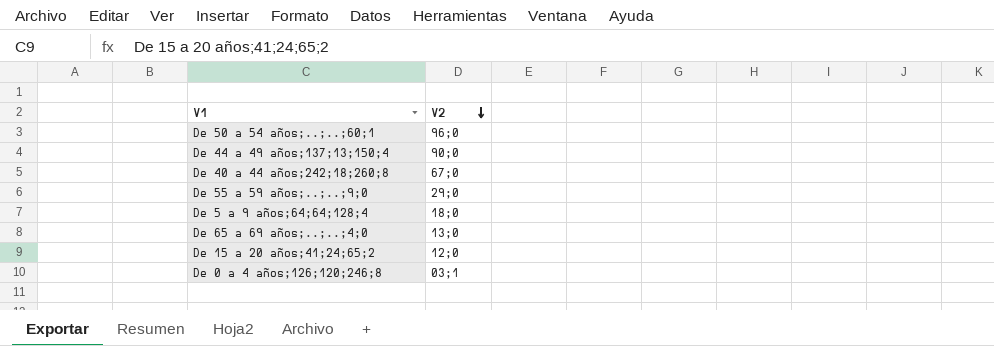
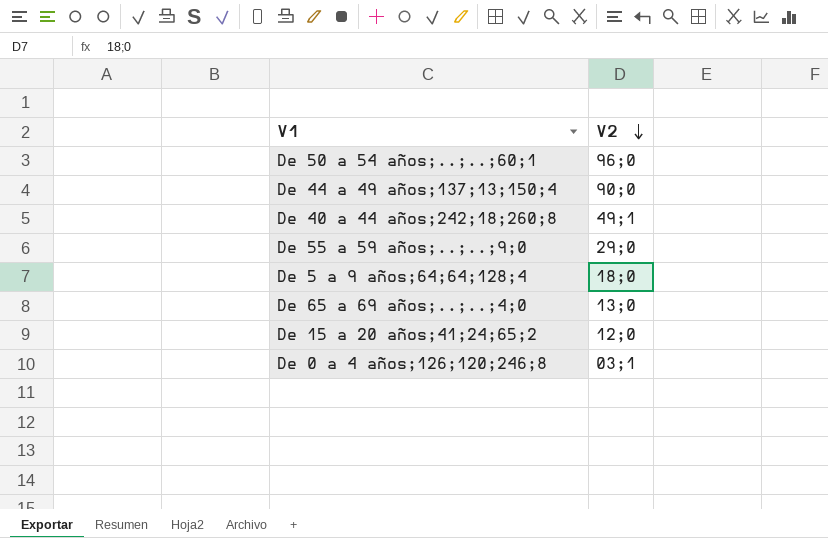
De 40 a 44 años;242;18;260;8 | V2: 67;0 -> 49;1

